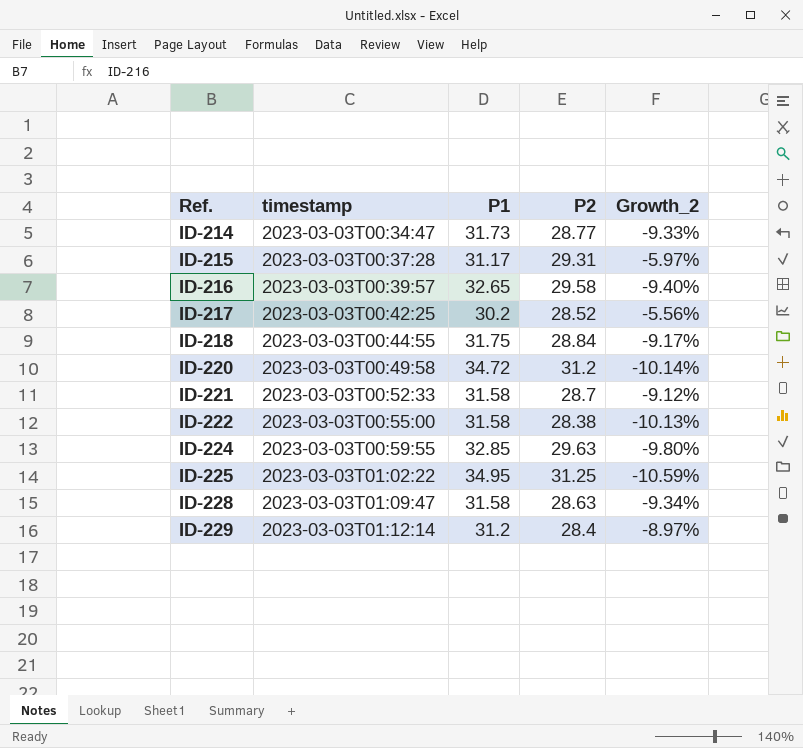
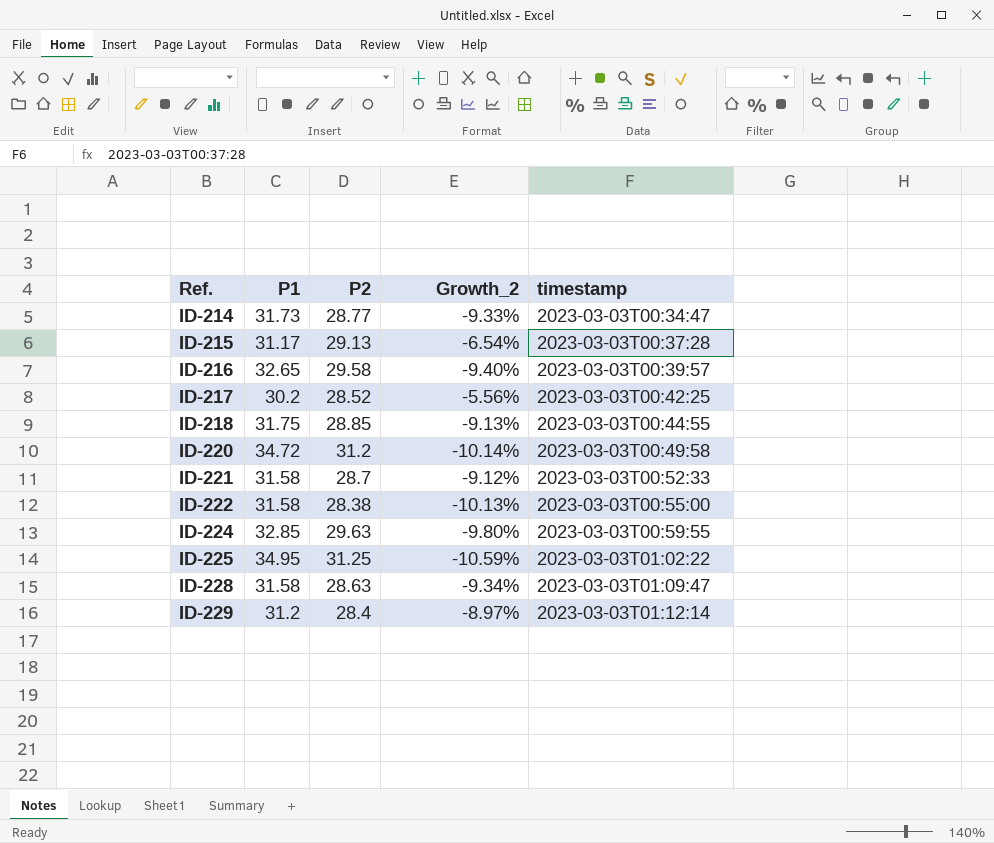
column timestamp | position: 2 -> 5
ID-215 | P2: 29.31 -> 29.13
ID-215 | Growth_2: -5.97% -> -6.54%
ID-218 | P2: 28.84 -> 28.85
ID-218 | Growth_2: -9.17% -> -9.13%

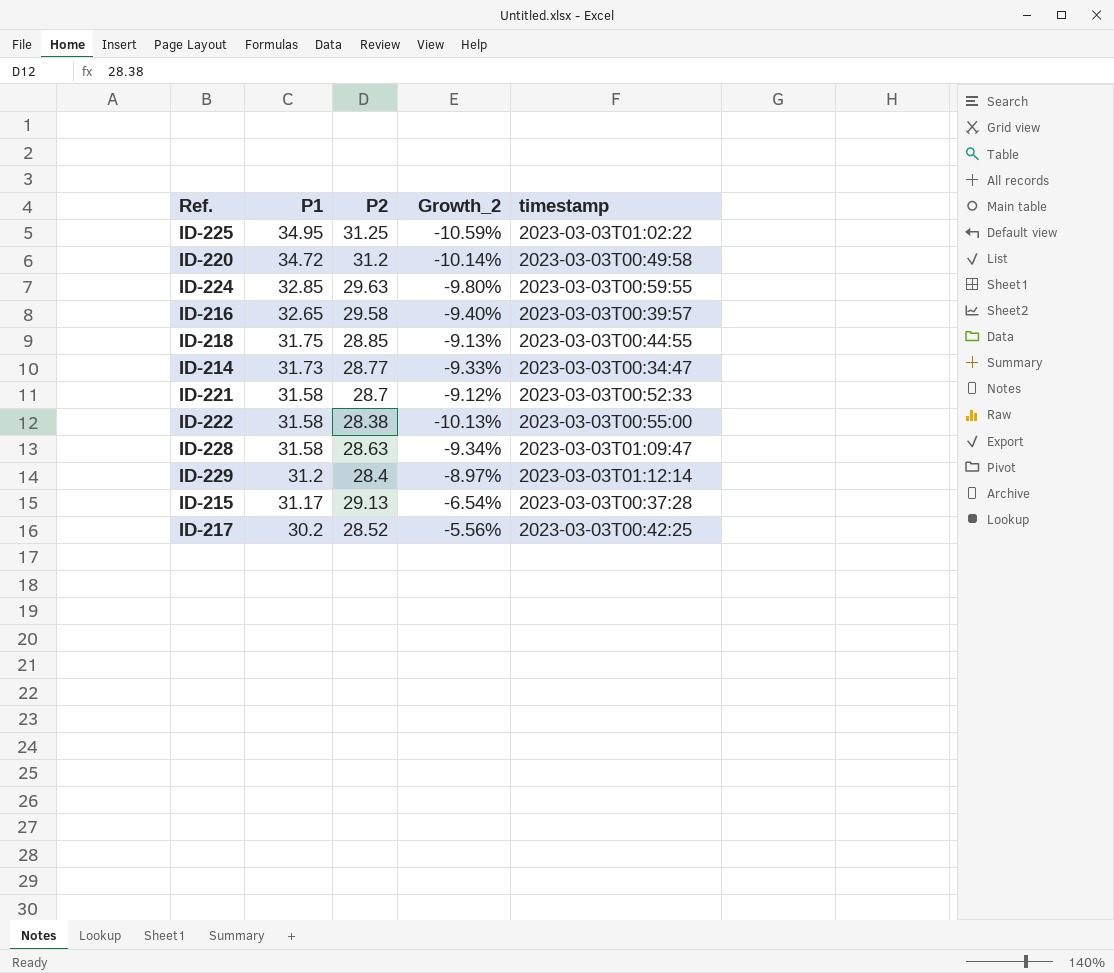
row order: Ref. ascending -> P1 descending

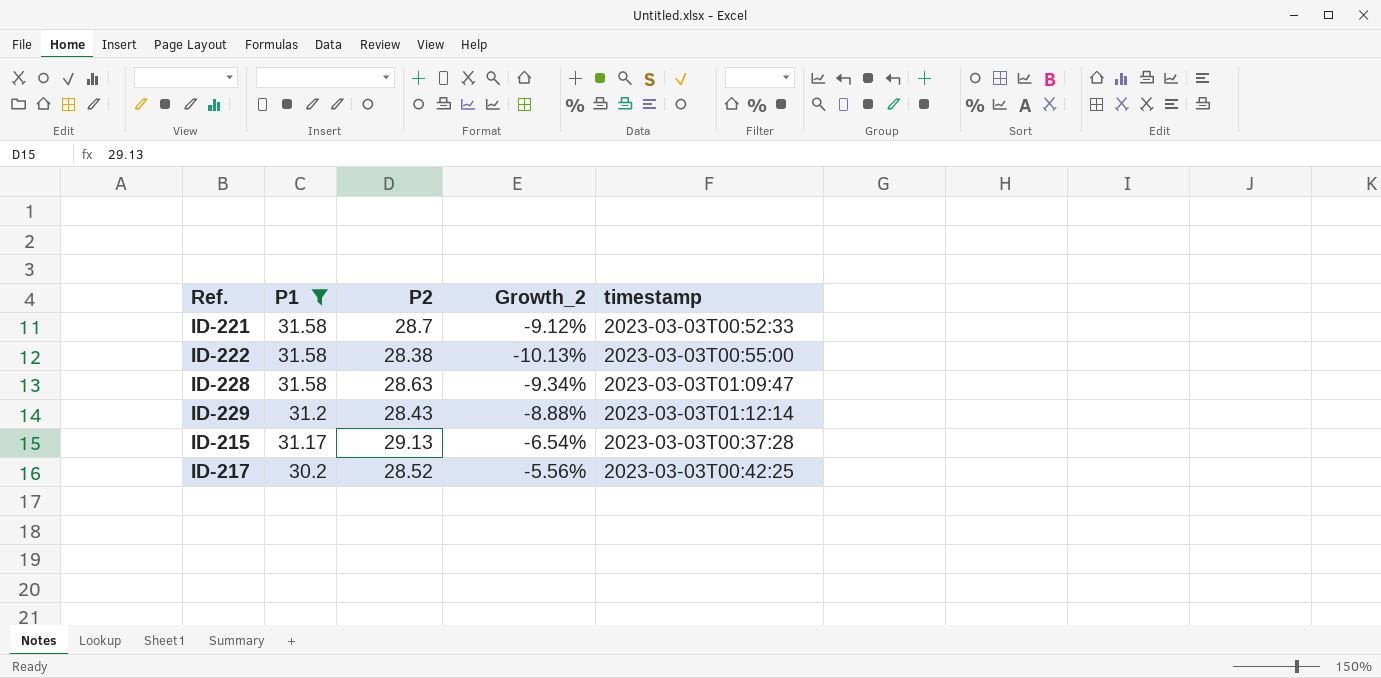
filter: none -> P1 <= 31.58
ID-229 | P2: 28.4 -> 28.43
ID-229 | Growth_2: -8.97% -> -8.88%

